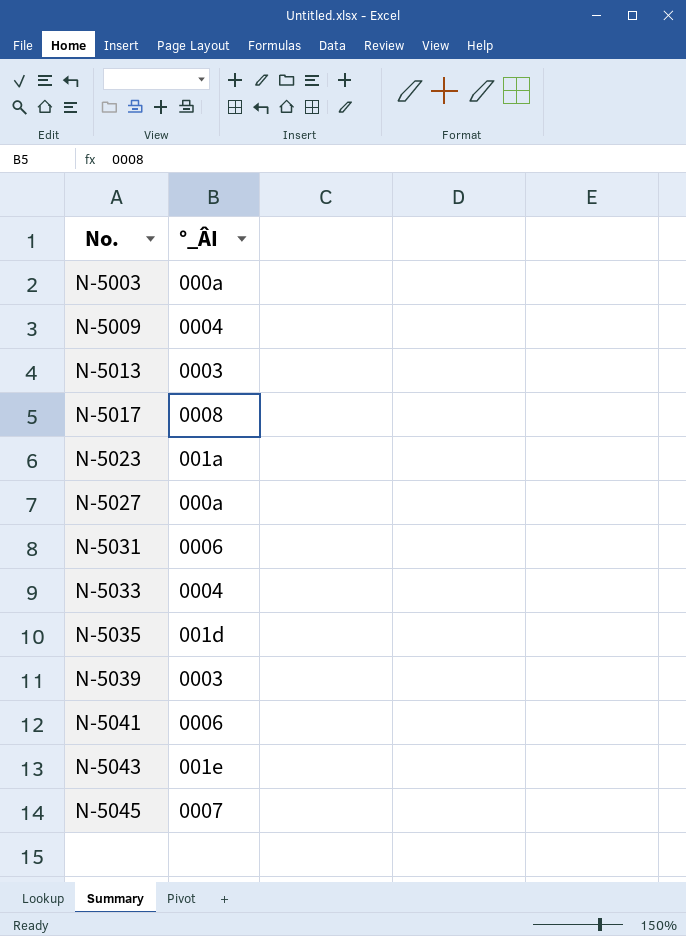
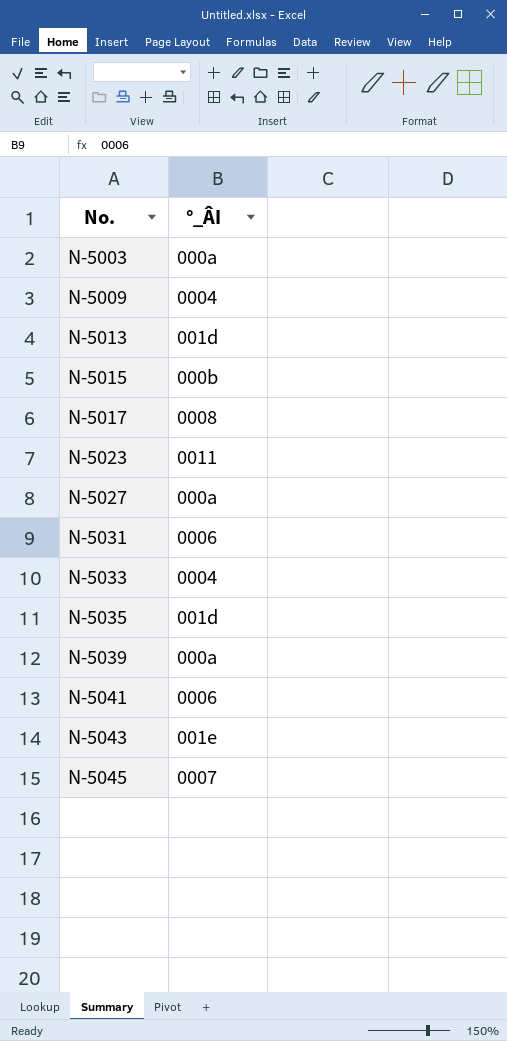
N-5013 | °_ÂI: 0003 -> 001d
row N-5015: none -> 000b
N-5023 | °_ÂI: 001a -> 0011
N-5039 | °_ÂI: 0003 -> 000a

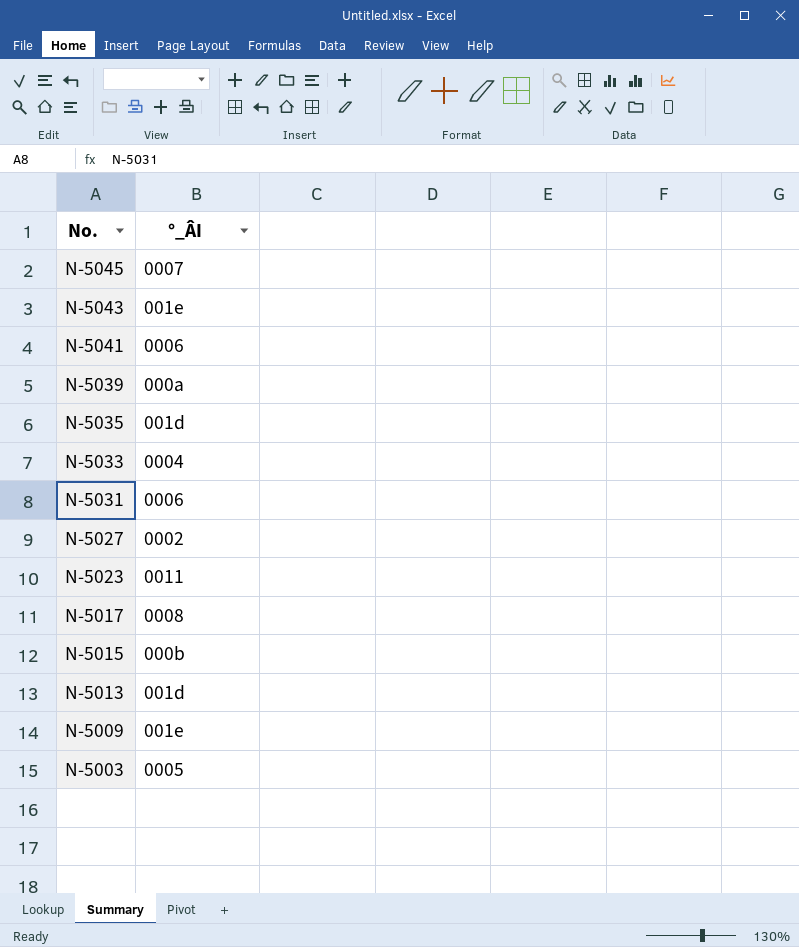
row order: No. ascending -> No. descending
N-5027 | °_ÂI: 000a -> 0002
N-5009 | °_ÂI: 0004 -> 001e
N-5003 | °_ÂI: 000a -> 0005

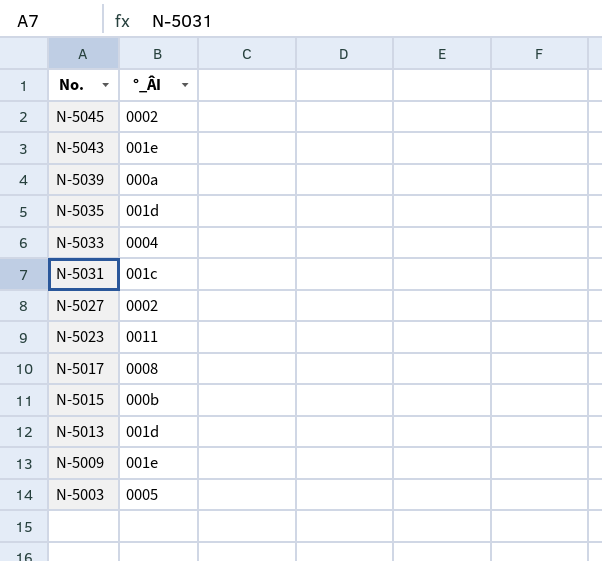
row N-5041: 0006 -> none
N-5045 | °_ÂI: 0007 -> 0002
N-5031 | °_ÂI: 0006 -> 001c

